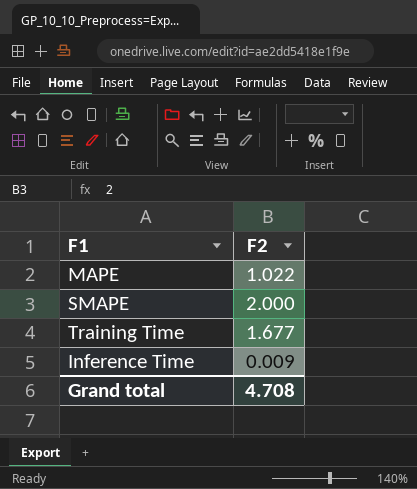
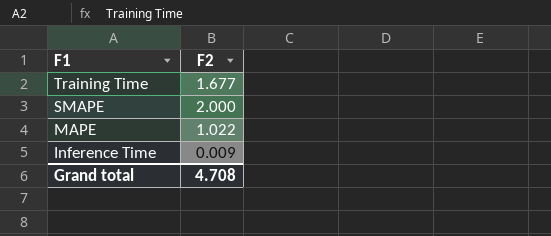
row order: none -> F1 descending

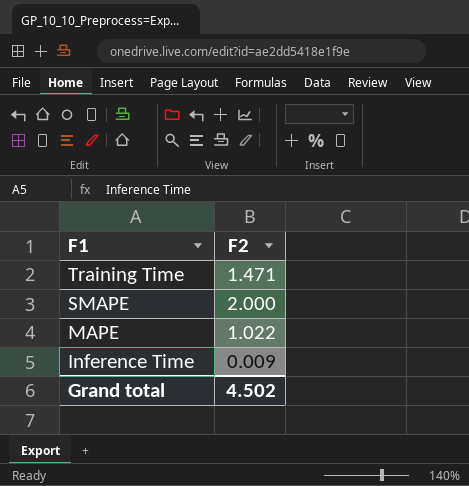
Training Time | F2: 1.677 -> 1.471
Grand total | F2: 4.708 -> 4.502

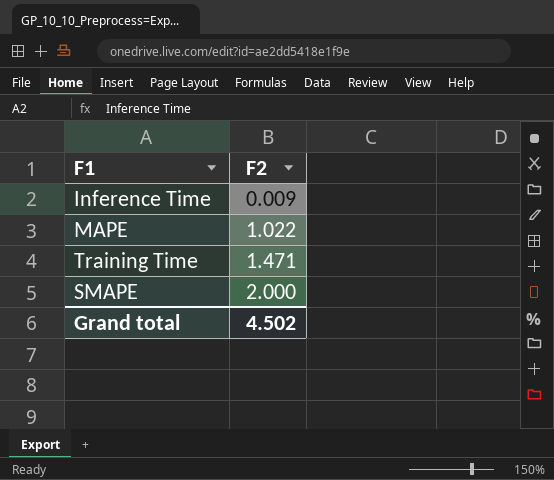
row order: F1 descending -> F2 ascending

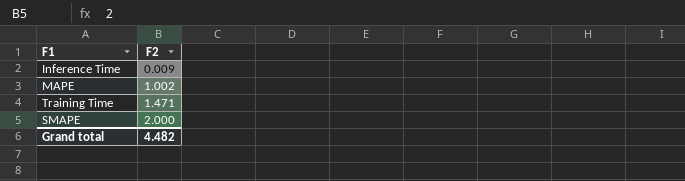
MAPE | F2: 1.022 -> 1.002
Grand total | F2: 4.502 -> 4.482

